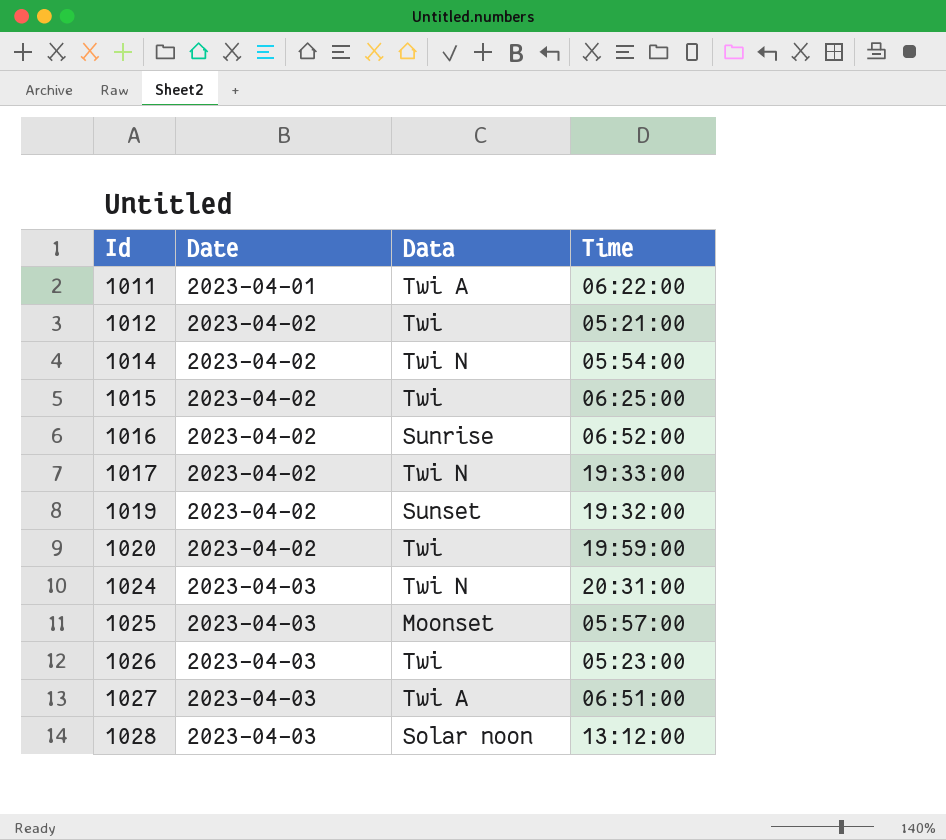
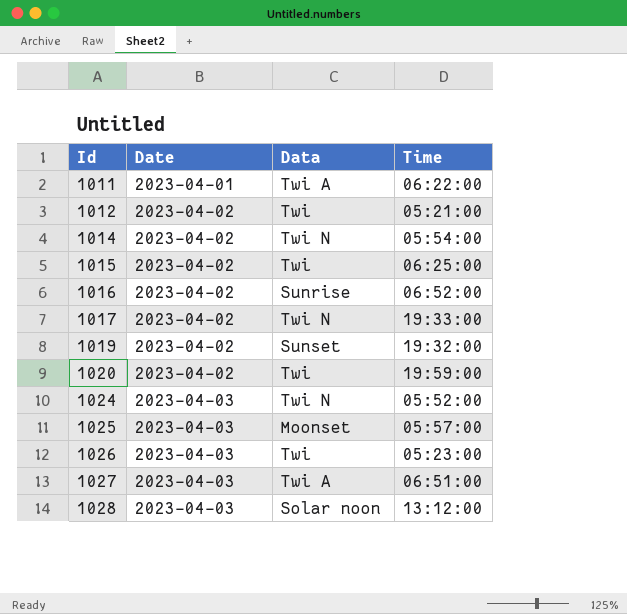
1024 | Time: 20:31:00 -> 05:52:00

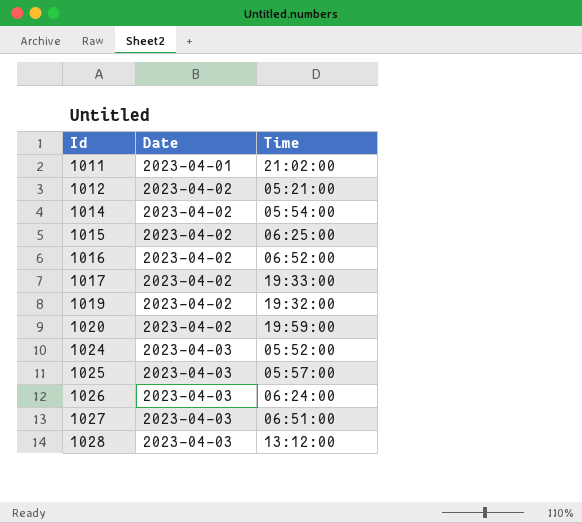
column Data | position: 3 -> none
1011 | Time: 06:22:00 -> 21:02:00
1026 | Time: 05:23:00 -> 06:24:00

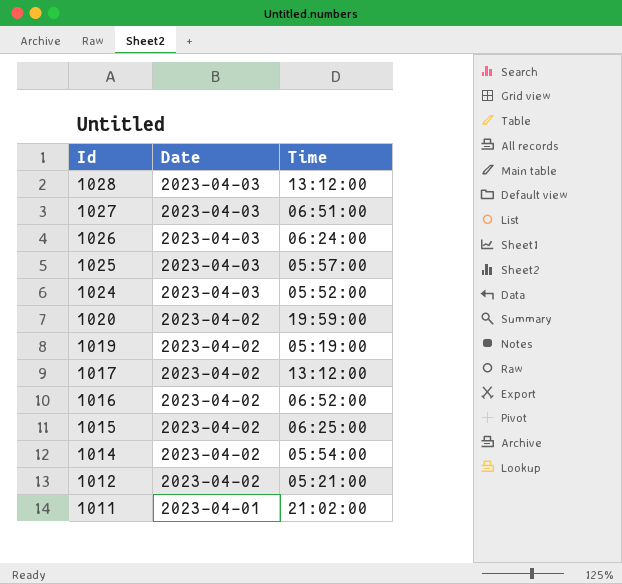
row order: Id ascending -> Id descending
1019 | Time: 19:32:00 -> 05:19:00
1017 | Time: 19:33:00 -> 13:12:00

